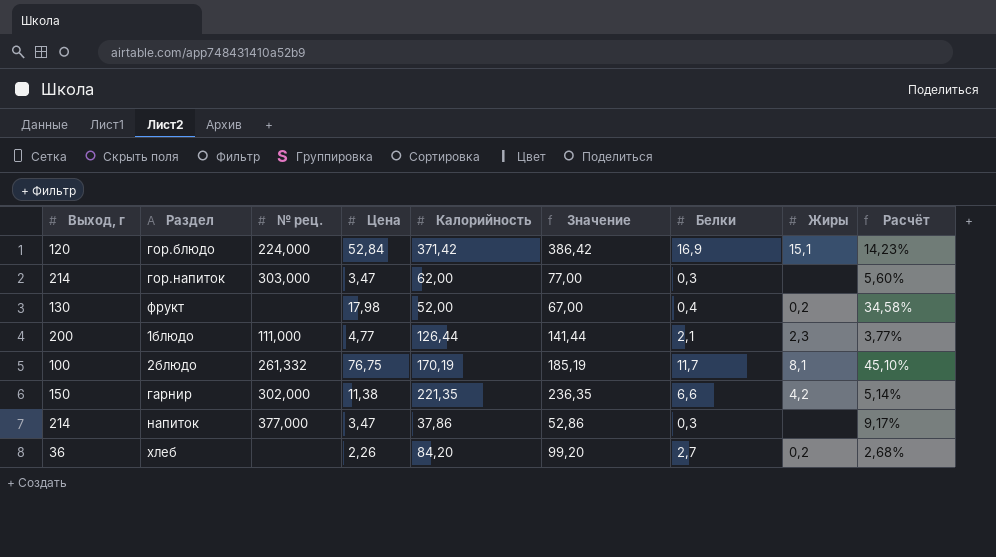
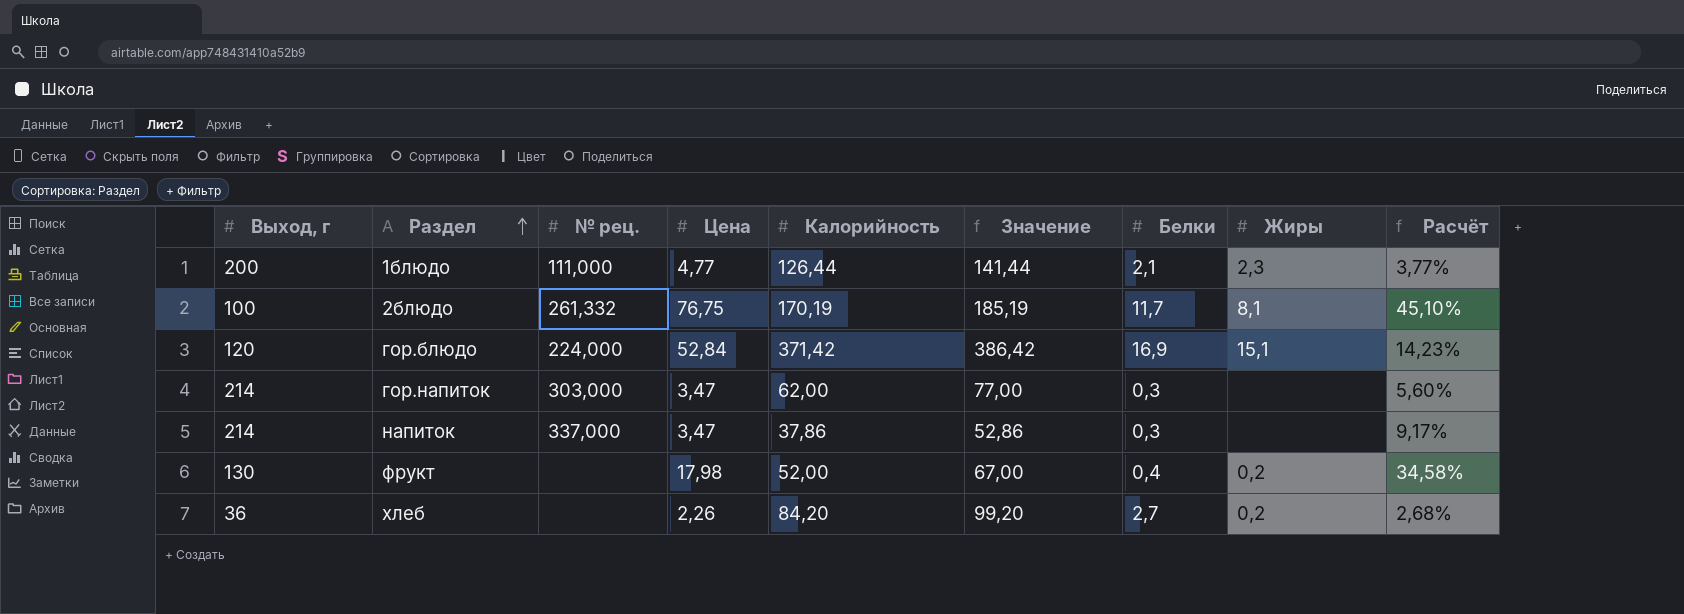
row order: none -> Раздел ascending
row гарнир: 150 | 302,000 | 11,38 | 221,35 | 236,35 | 6,6 | 4,2 | 5,14% -> none
напиток | № рец.: 377,000 -> 337,000

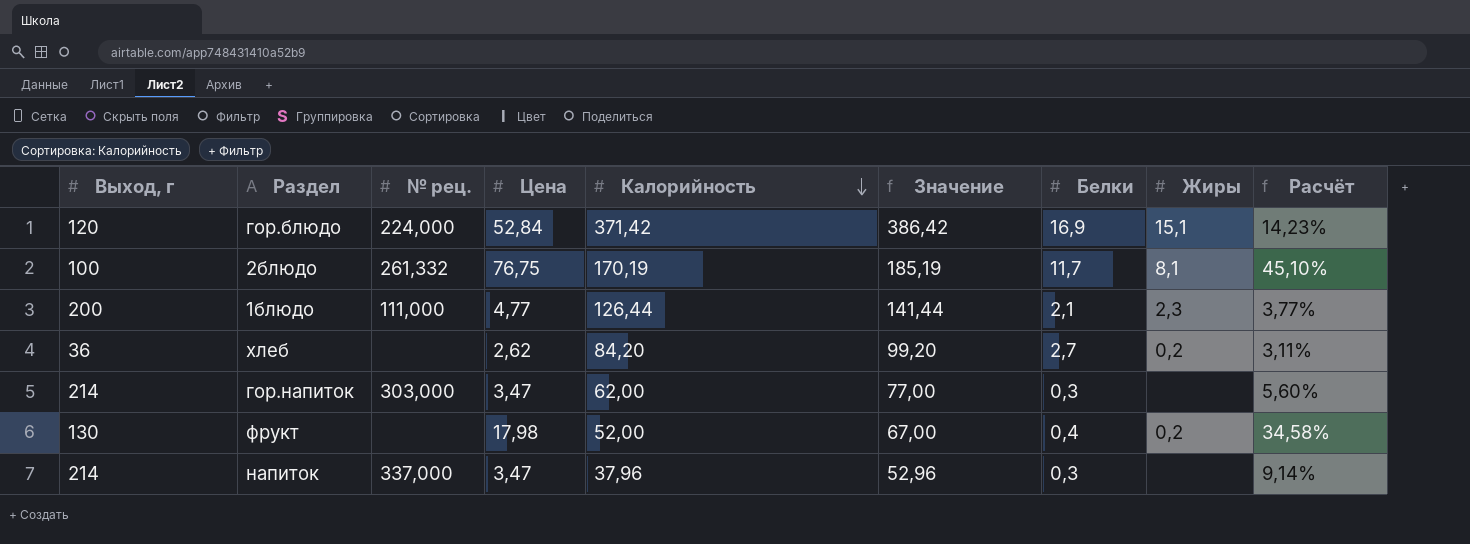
row order: Раздел ascending -> Калорийность descending
хлеб | Цена: 2,26 -> 2,62
хлеб | Расчёт: 2,68% -> 3,11%
напиток | Калорийность: 37,86 -> 37,96
напиток | Значение: 52,86 -> 52,96
напиток | Расчёт: 9,17% -> 9,14%

